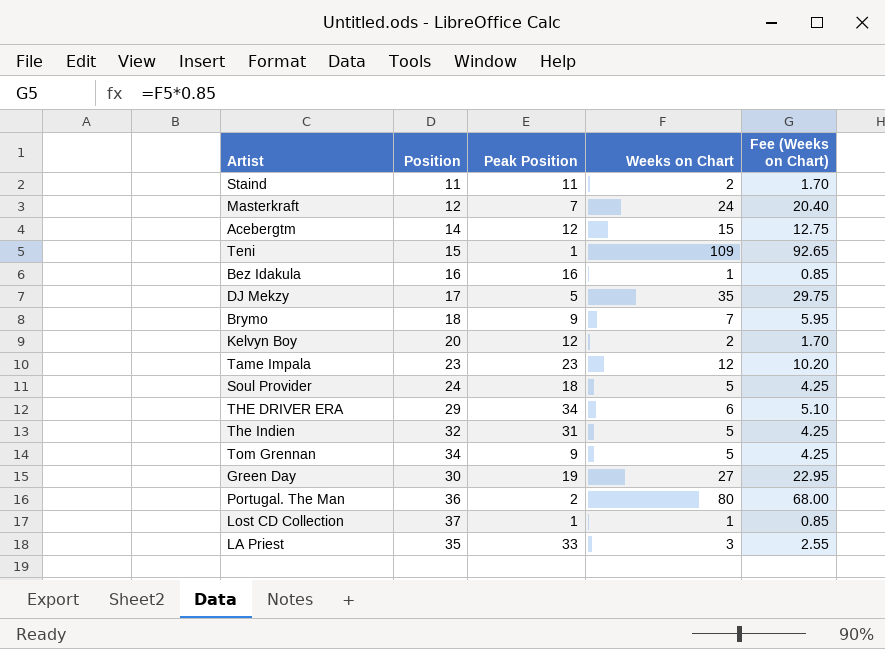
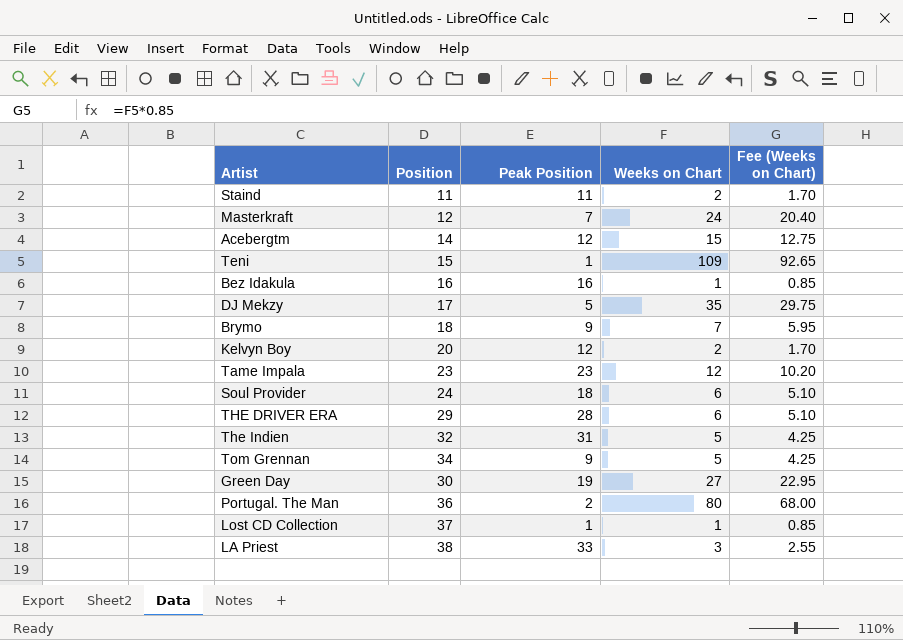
Soul Provider | Weeks on Chart: 5 -> 6
Soul Provider | Fee (Weeks on Chart): 4.25 -> 5.10
THE DRIVER ERA | Peak Position: 34 -> 28
LA Priest | Position: 35 -> 38

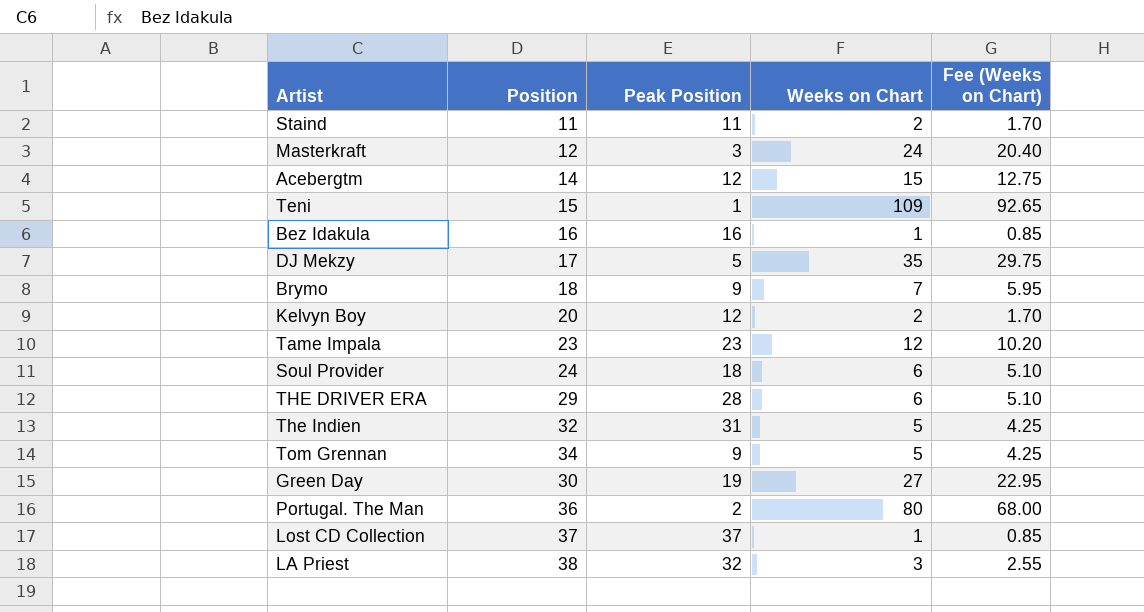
Masterkraft | Peak Position: 7 -> 3
Lost CD Collection | Peak Position: 1 -> 37
LA Priest | Peak Position: 33 -> 32

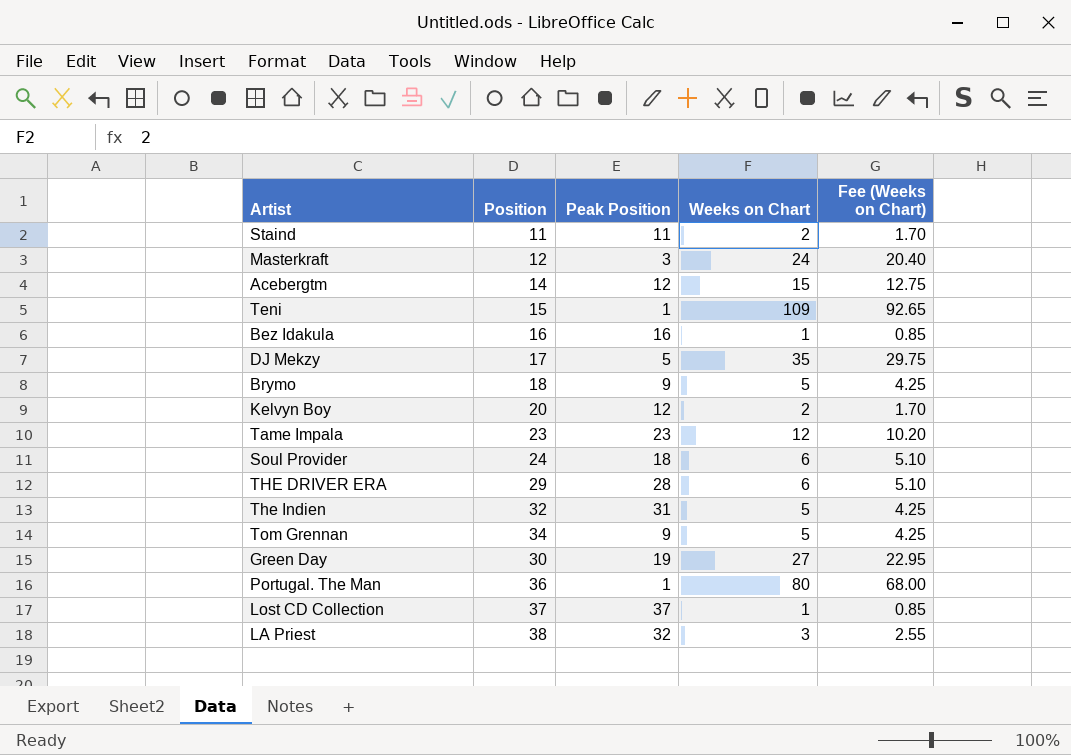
Brymo | Weeks on Chart: 7 -> 5
Brymo | Fee (Weeks on Chart): 5.95 -> 4.25
Portugal. The Man | Peak Position: 2 -> 1

